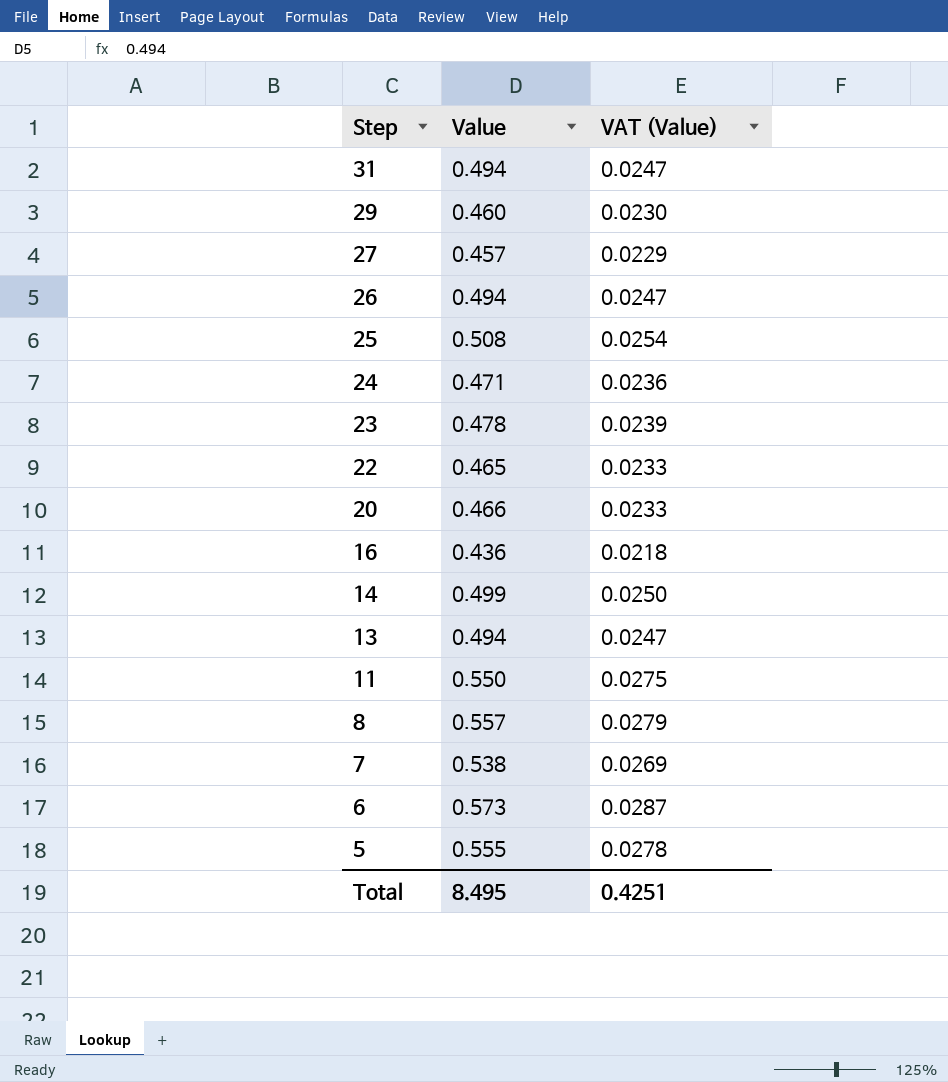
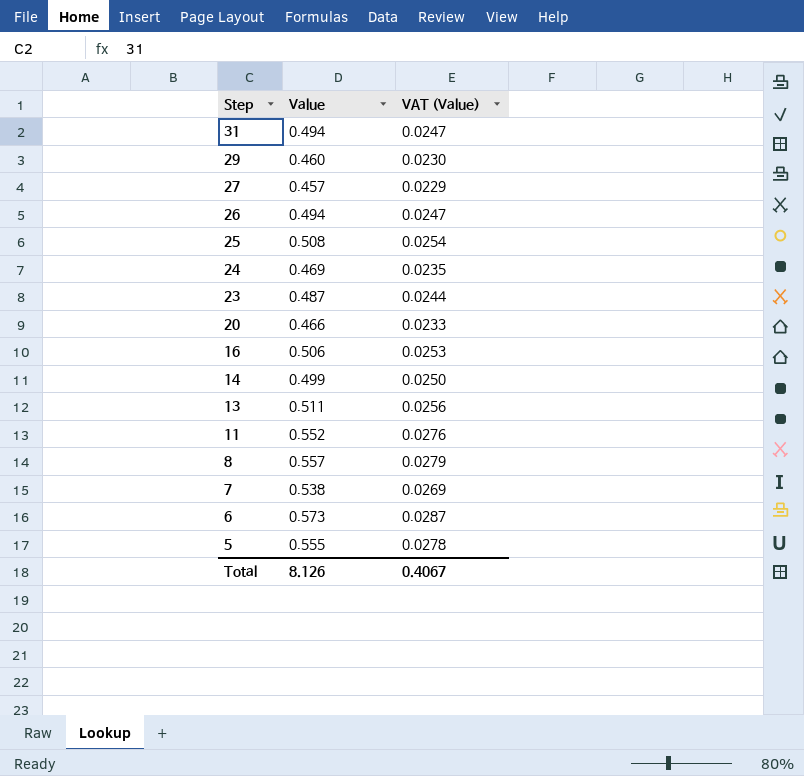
row 22: 0.465 | 0.0233 -> none
24 | Value: 0.471 -> 0.469
24 | VAT (Value): 0.0236 -> 0.0235
23 | Value: 0.478 -> 0.487
23 | VAT (Value): 0.0239 -> 0.0244
16 | Value: 0.436 -> 0.506
16 | VAT (Value): 0.0218 -> 0.0253
13 | Value: 0.494 -> 0.511
13 | VAT (Value): 0.0247 -> 0.0256
11 | Value: 0.550 -> 0.552
11 | VAT (Value): 0.0275 -> 0.0276
Total | Value: 8.495 -> 8.126
Total | VAT (Value): 0.4251 -> 0.4067

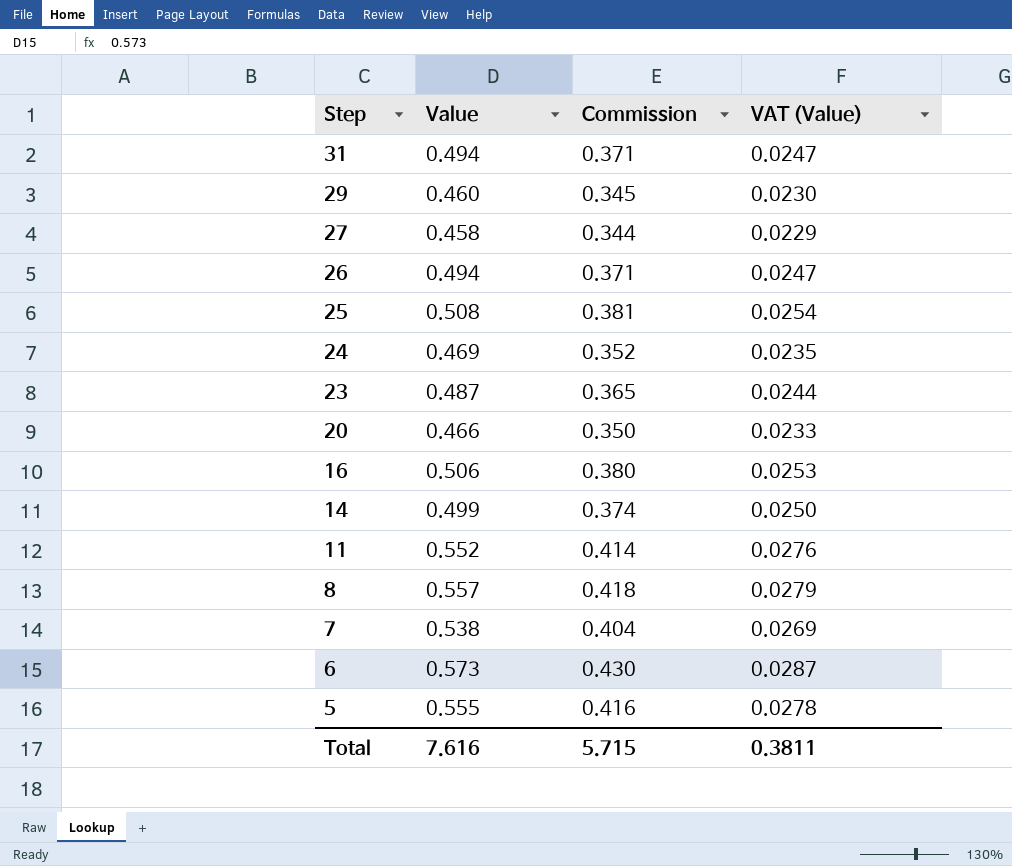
column Commission | formula: none -> [Value] * 0.75
row 13: 0.511 | 0.0256 -> none
27 | Value: 0.457 -> 0.458
Total | Value: 8.126 -> 7.616
Total | VAT (Value): 0.4067 -> 0.3811

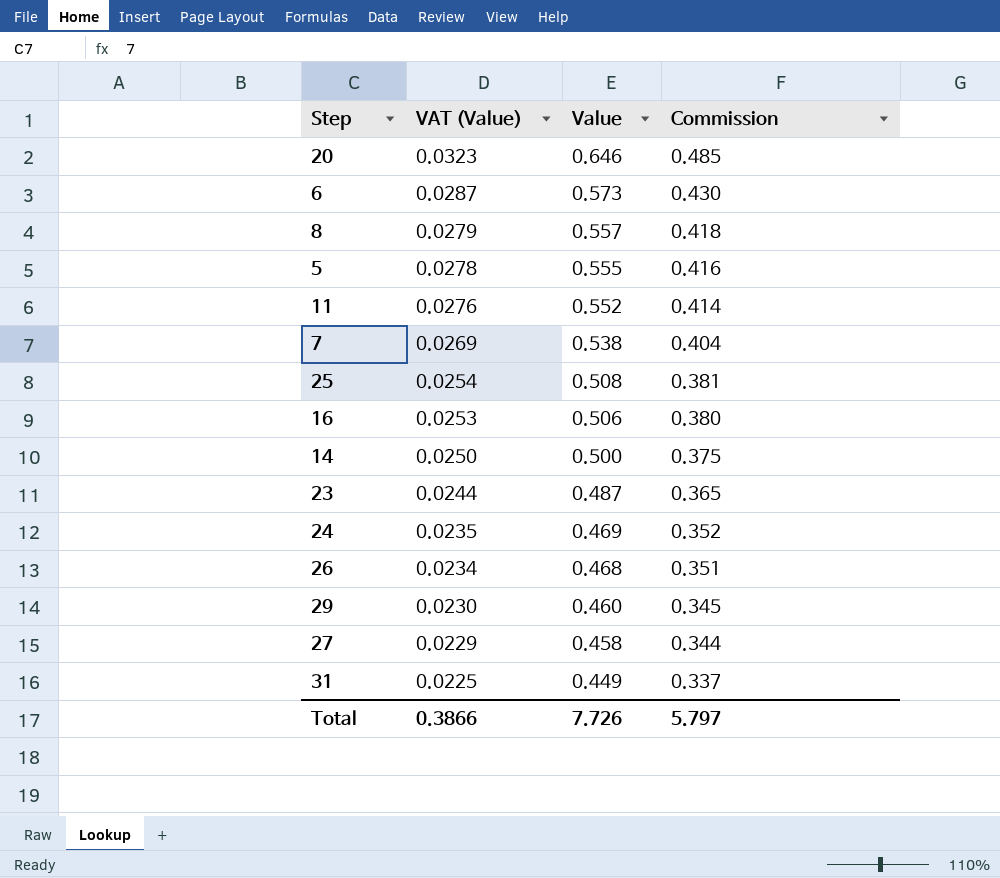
row order: Step descending -> VAT (Value) descending
column VAT (Value) | position: 4 -> 2
20 | VAT (Value): 0.0233 -> 0.0323
20 | Value: 0.466 -> 0.646
20 | Commission: 0.350 -> 0.485
14 | Value: 0.499 -> 0.500
14 | Commission: 0.374 -> 0.375
26 | VAT (Value): 0.0247 -> 0.0234
26 | Value: 0.494 -> 0.468
26 | Commission: 0.371 -> 0.351
31 | VAT (Value): 0.0247 -> 0.0225
31 | Value: 0.494 -> 0.449
31 | Commission: 0.371 -> 0.337
Total | VAT (Value): 0.3811 -> 0.3866
Total | Value: 7.616 -> 7.726
Total | Commission: 5.715 -> 5.797

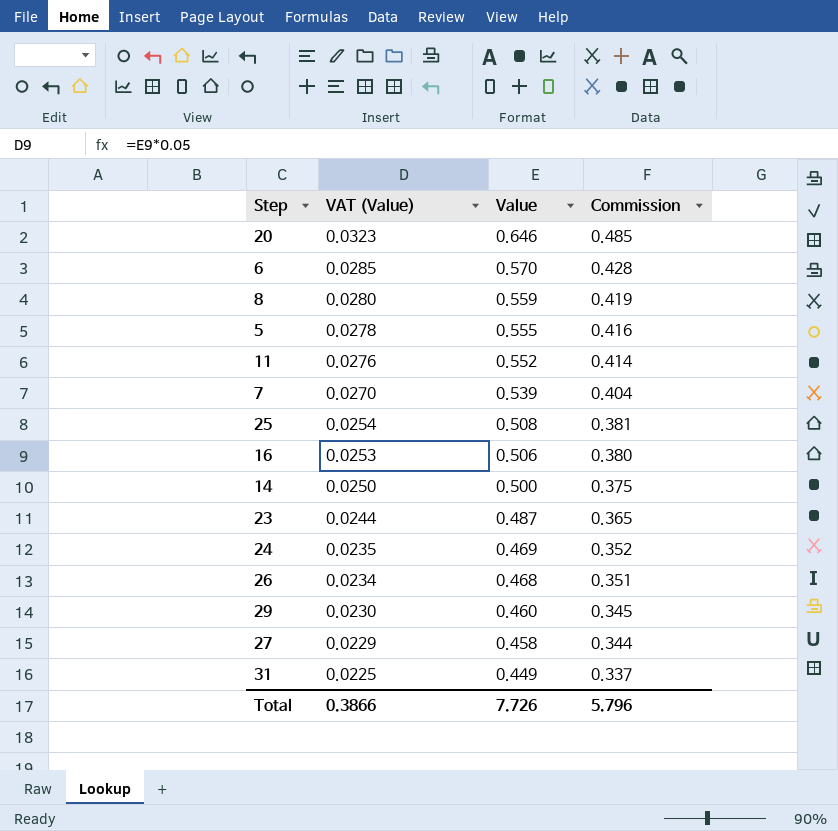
6 | VAT (Value): 0.0287 -> 0.0285
6 | Value: 0.573 -> 0.570
6 | Commission: 0.430 -> 0.428
8 | VAT (Value): 0.0279 -> 0.0280
8 | Value: 0.557 -> 0.559
8 | Commission: 0.418 -> 0.419
7 | VAT (Value): 0.0269 -> 0.0270
7 | Value: 0.538 -> 0.539
Total | Commission: 5.797 -> 5.796

